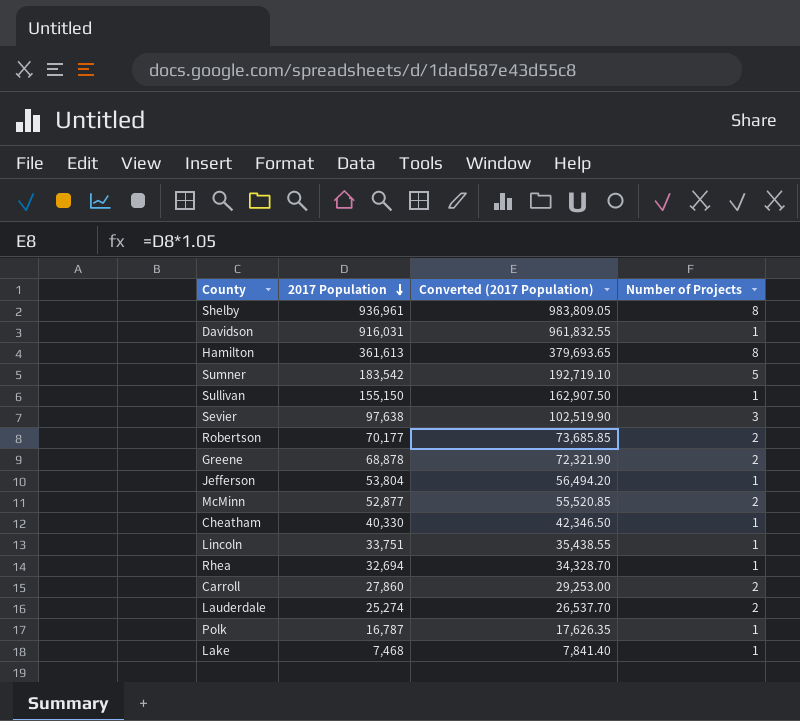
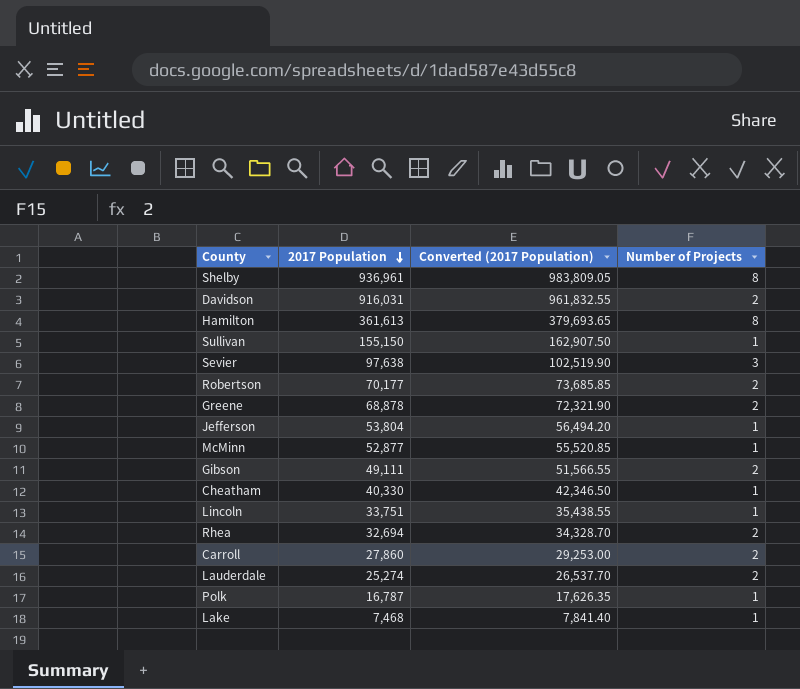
row Sumner: 183,542 | 192,719.10 | 5 -> none
Davidson | Number of Projects: 1 -> 2
McMinn | Number of Projects: 2 -> 1
row Gibson: none -> 49,111 | 51,566.55 | 2
Rhea | Number of Projects: 1 -> 2

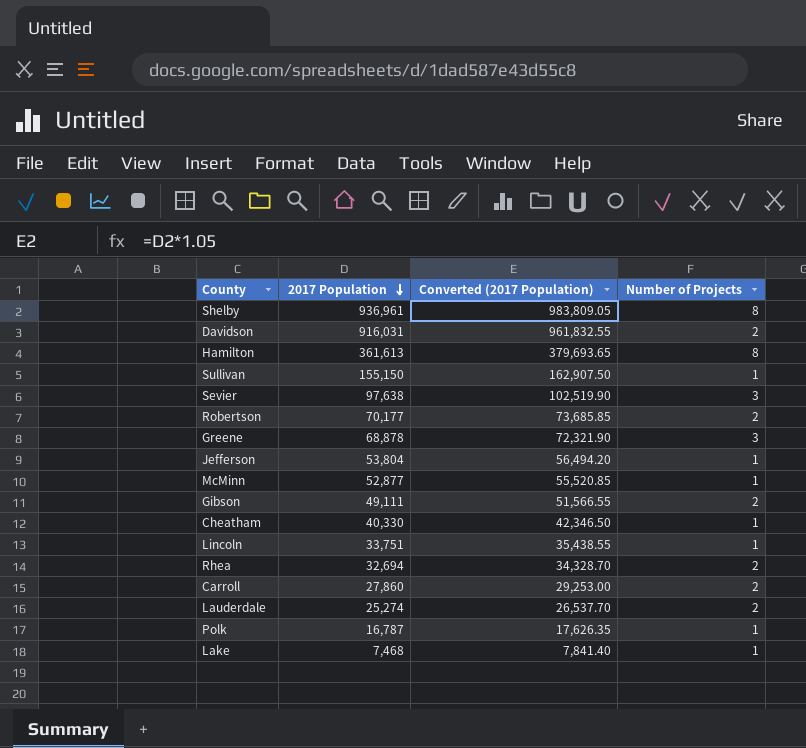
Greene | Number of Projects: 2 -> 3

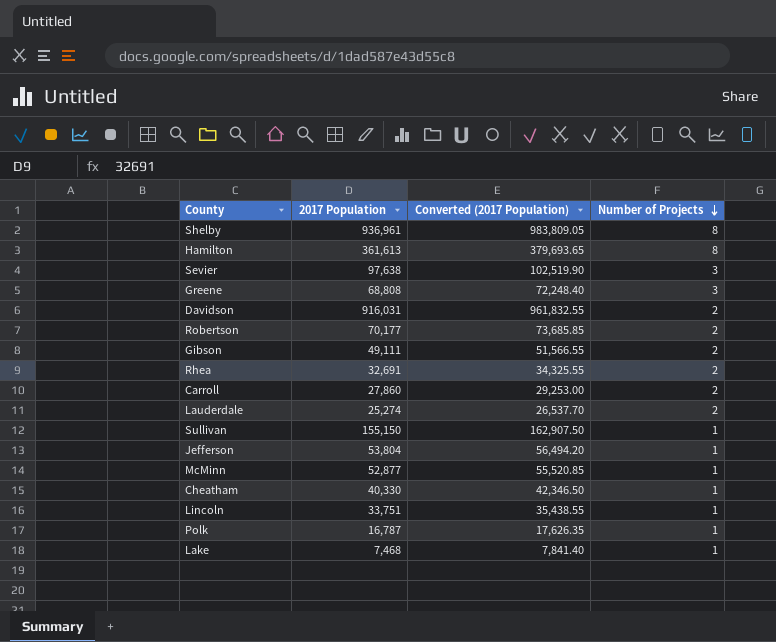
row order: 2017 Population descending -> Number of Projects descending
Greene | 2017 Population: 68,878 -> 68,808
Greene | Converted (2017 Population): 72,321.90 -> 72,248.40
Rhea | 2017 Population: 32,694 -> 32,691
Rhea | Converted (2017 Population): 34,328.70 -> 34,325.55

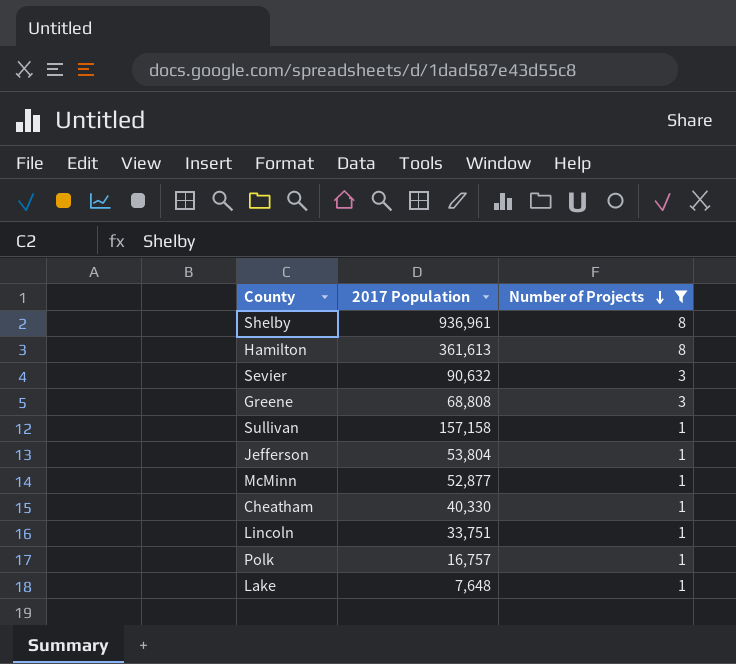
filter: none -> Number of Projects != 2
column Converted (2017 Population) | formula: [2017 Population] * 1.05 -> none
Sevier | 2017 Population: 97,638 -> 90,632
Sullivan | 2017 Population: 155,150 -> 157,158
Polk | 2017 Population: 16,787 -> 16,757
Lake | 2017 Population: 7,468 -> 7,648

